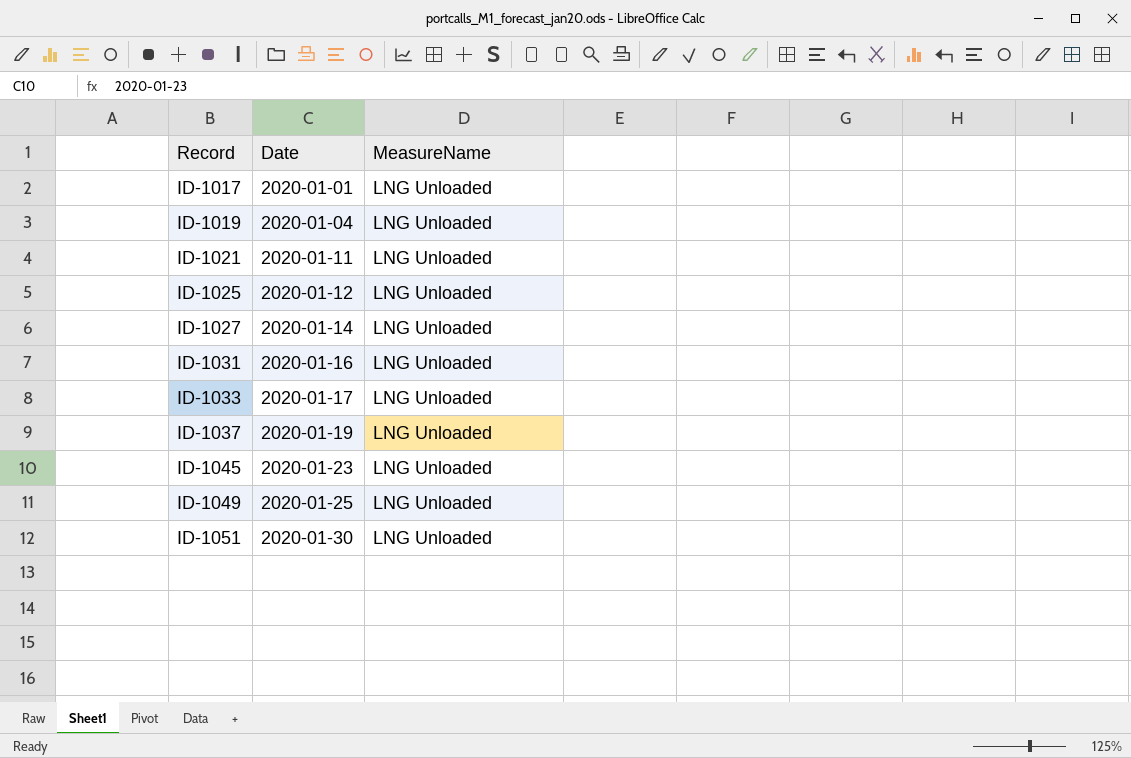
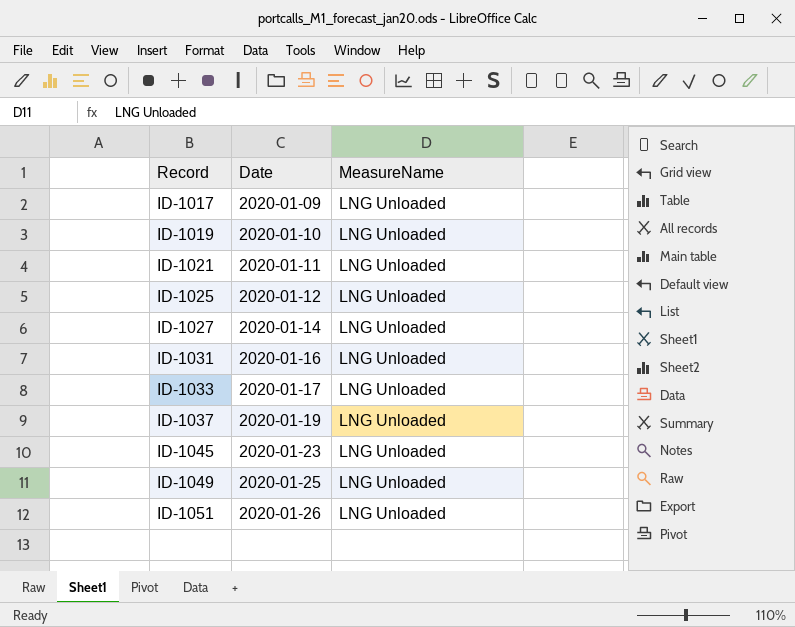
ID-1017 | Date: 2020-01-01 -> 2020-01-09
ID-1019 | Date: 2020-01-04 -> 2020-01-10
ID-1051 | Date: 2020-01-30 -> 2020-01-26

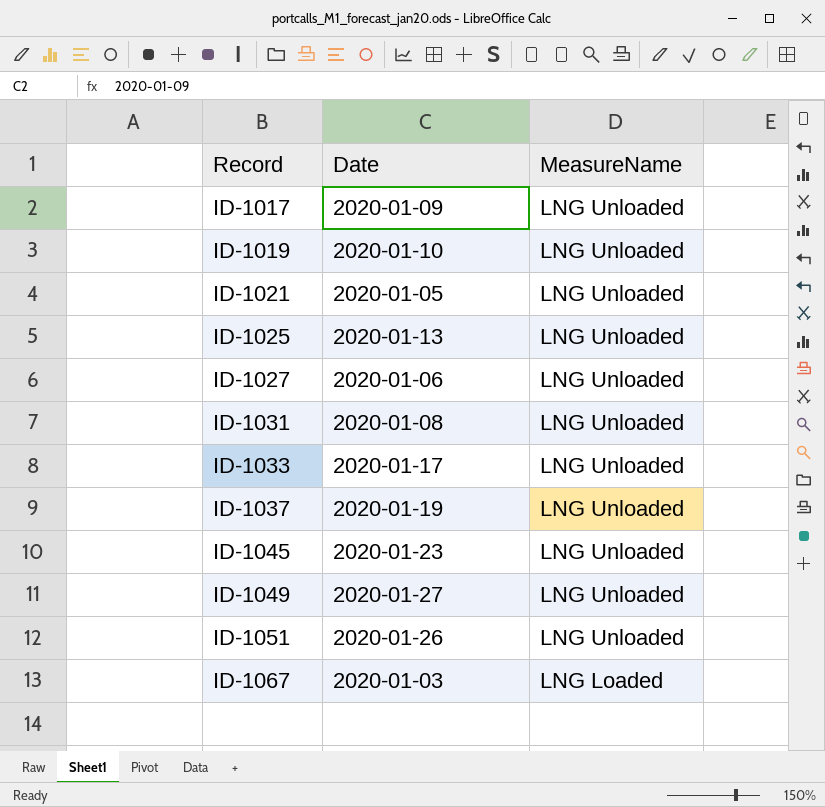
ID-1021 | Date: 2020-01-11 -> 2020-01-05
ID-1025 | Date: 2020-01-12 -> 2020-01-13
ID-1027 | Date: 2020-01-14 -> 2020-01-06
ID-1031 | Date: 2020-01-16 -> 2020-01-08
ID-1049 | Date: 2020-01-25 -> 2020-01-27
row ID-1067: none -> 2020-01-03 | LNG Loaded

